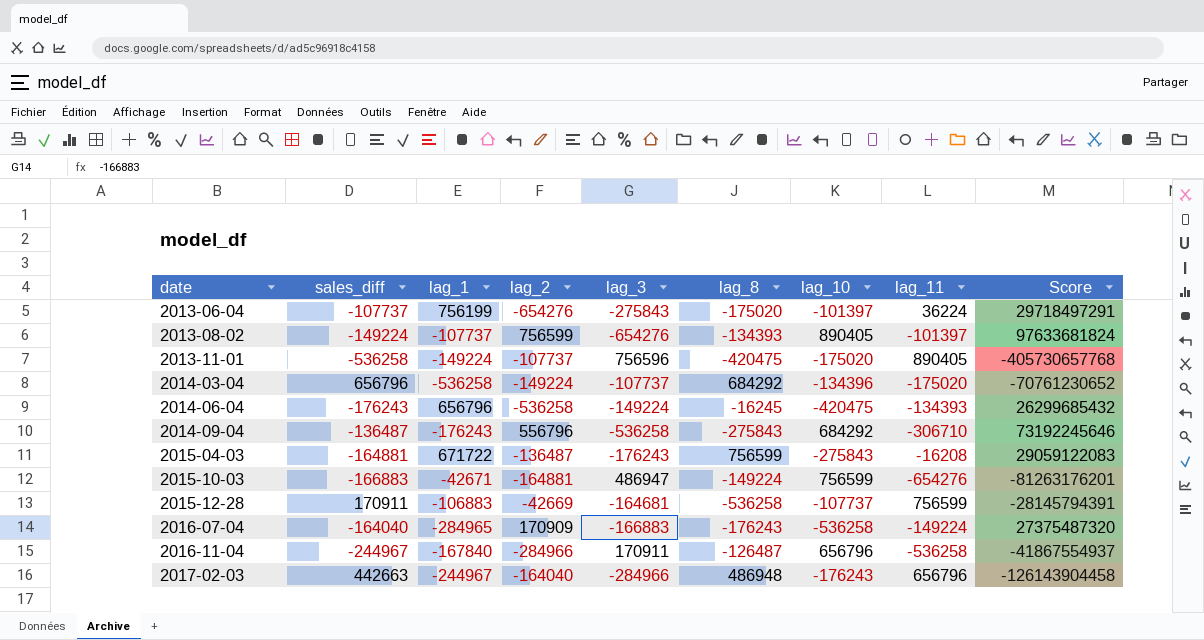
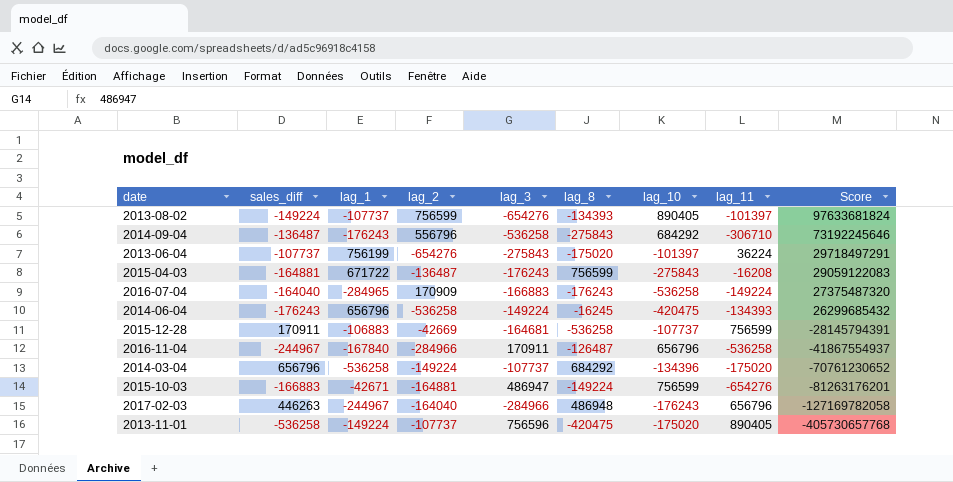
row order: date ascending -> Score descending
2017-02-03 | sales_diff: 442663 -> 446263
2017-02-03 | Score: -126143904458 -> -127169782058

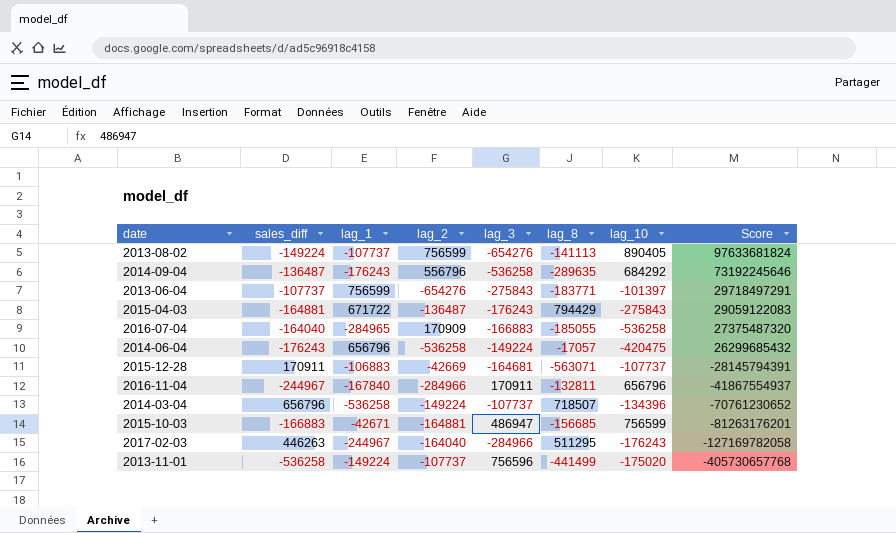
column lag_11 | position: 8 -> none
2013-08-02 | lag_8: -134393 -> -141113
2014-09-04 | lag_8: -275843 -> -289635
2013-06-04 | lag_1: 756199 -> 756599
2013-06-04 | lag_8: -175020 -> -183771
2015-04-03 | lag_8: 756599 -> 794429
2016-07-04 | lag_8: -176243 -> -185055
2014-06-04 | lag_8: -16245 -> -17057
2015-12-28 | lag_8: -536258 -> -563071
2016-11-04 | lag_8: -126487 -> -132811
2014-03-04 | lag_8: 684292 -> 718507
2015-10-03 | lag_8: -149224 -> -156685
2017-02-03 | lag_8: 486948 -> 511295
2013-11-01 | lag_8: -420475 -> -441499

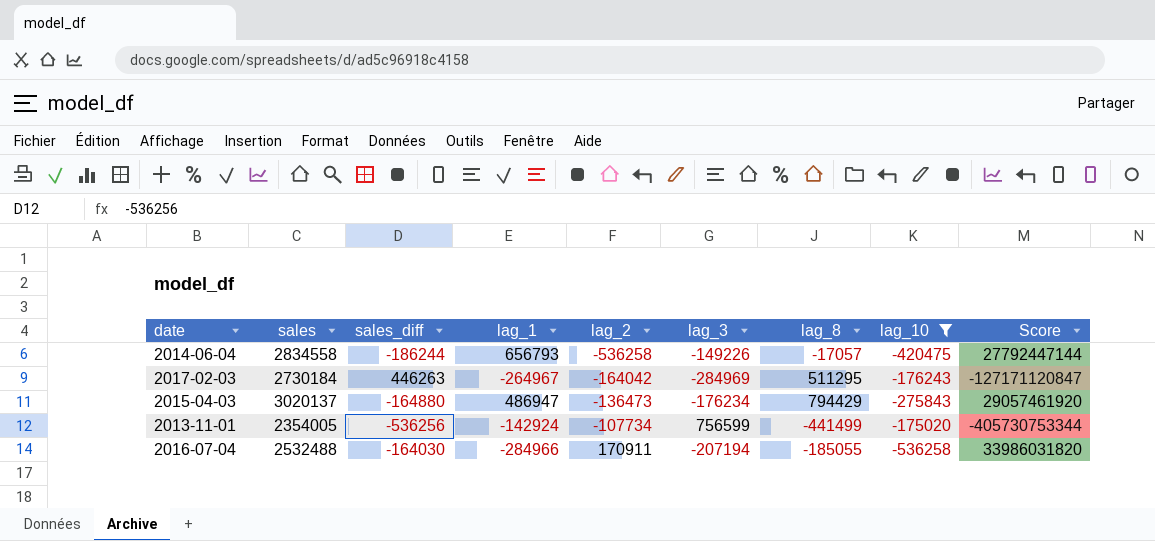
filter: none -> lag_10 <= -175020
row order: Score descending -> lag_2 ascending
column sales | position: none -> 2
2014-06-04 | sales_diff: -176243 -> -186244
2014-06-04 | lag_1: 656796 -> 656793
2014-06-04 | lag_3: -149224 -> -149226
2014-06-04 | Score: 26299685432 -> 27792447144
2017-02-03 | lag_1: -244967 -> -264967
2017-02-03 | lag_2: -164040 -> -164042
2017-02-03 | lag_3: -284966 -> -284969
2017-02-03 | Score: -127169782058 -> -127171120847
2015-04-03 | sales_diff: -164881 -> -164880
2015-04-03 | lag_1: 671722 -> 486947
2015-04-03 | lag_2: -136487 -> -136473
2015-04-03 | lag_3: -176243 -> -176234
2015-04-03 | Score: 29059122083 -> 29057461920
2013-11-01 | sales_diff: -536258 -> -536256
2013-11-01 | lag_1: -149224 -> -142924
2013-11-01 | lag_2: -107737 -> -107734
2013-11-01 | lag_3: 756596 -> 756599
2013-11-01 | Score: -405730657768 -> -405730753344
2016-07-04 | sales_diff: -164040 -> -164030
2016-07-04 | lag_1: -284965 -> -284966
2016-07-04 | lag_2: 170909 -> 170911
2016-07-04 | lag_3: -166883 -> -207194
2016-07-04 | Score: 27375487320 -> 33986031820

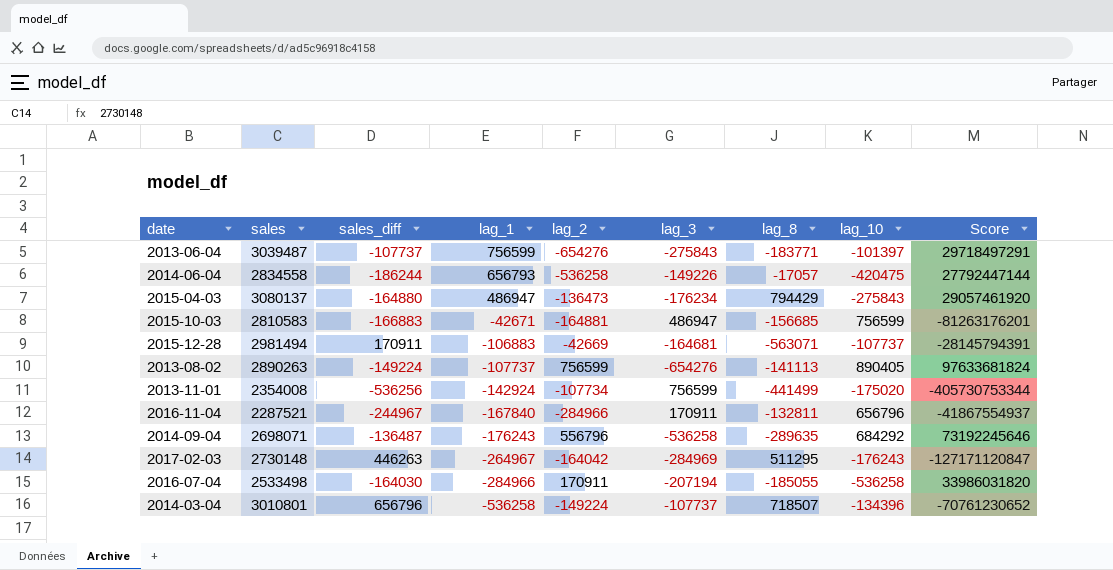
filter: lag_10 <= -175020 -> none
row order: lag_2 ascending -> lag_1 descending
2015-04-03 | sales: 3020137 -> 3080137
2013-11-01 | sales: 2354005 -> 2354008
2017-02-03 | sales: 2730184 -> 2730148
2016-07-04 | sales: 2532488 -> 2533498

